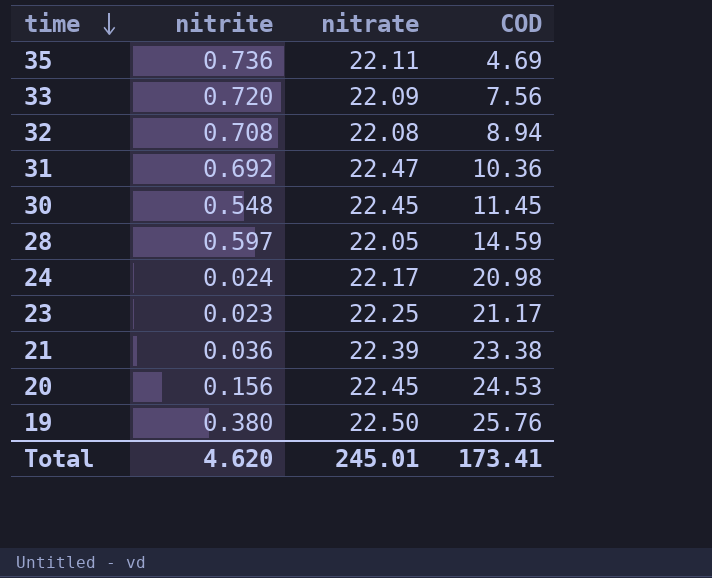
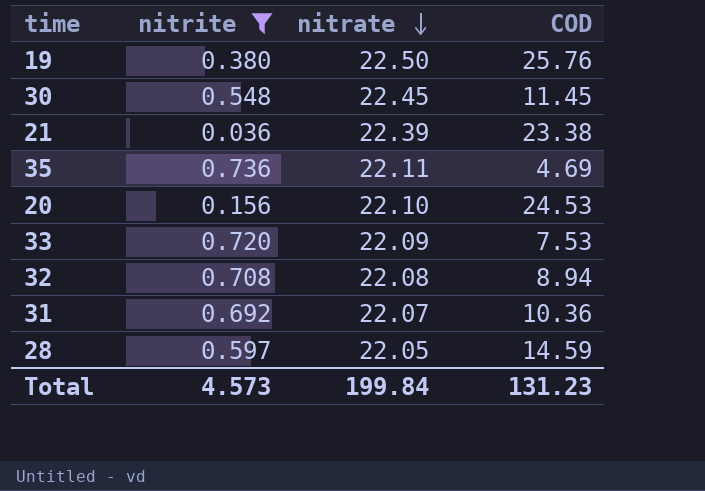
filter: none -> nitrite >= 0.036
row order: time descending -> nitrate descending
20 | nitrate: 22.45 -> 22.10
33 | COD: 7.56 -> 7.53
31 | nitrate: 22.47 -> 22.07
Total | nitrite: 4.620 -> 4.573
Total | nitrate: 245.01 -> 199.84
Total | COD: 173.41 -> 131.23

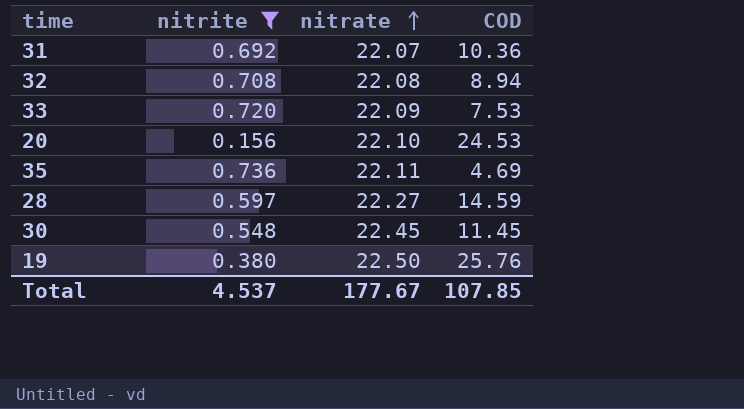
row order: nitrate descending -> nitrate ascending
row 21: 0.036 | 22.39 | 23.38 -> none
28 | nitrate: 22.05 -> 22.27
Total | nitrite: 4.573 -> 4.537
Total | nitrate: 199.84 -> 177.67
Total | COD: 131.23 -> 107.85

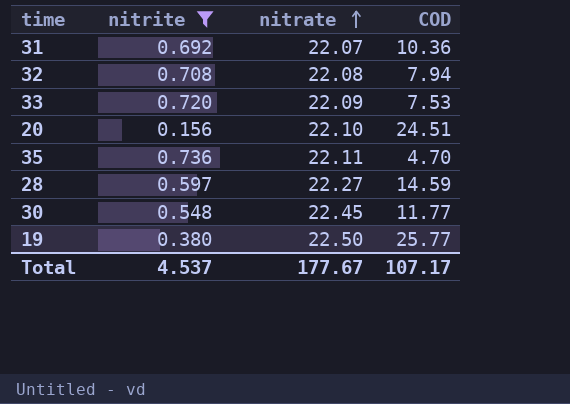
32 | COD: 8.94 -> 7.94
20 | COD: 24.53 -> 24.51
35 | COD: 4.69 -> 4.70
30 | COD: 11.45 -> 11.77
19 | COD: 25.76 -> 25.77
Total | COD: 107.85 -> 107.17

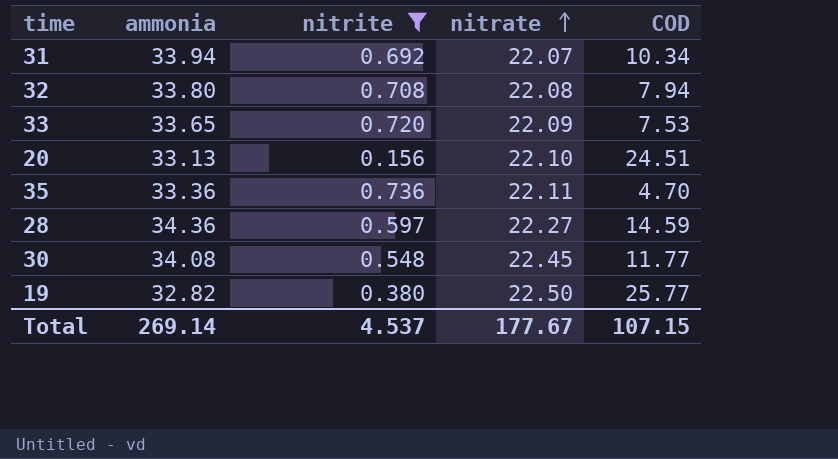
column ammonia | position: none -> 2
31 | COD: 10.36 -> 10.34
Total | COD: 107.17 -> 107.15

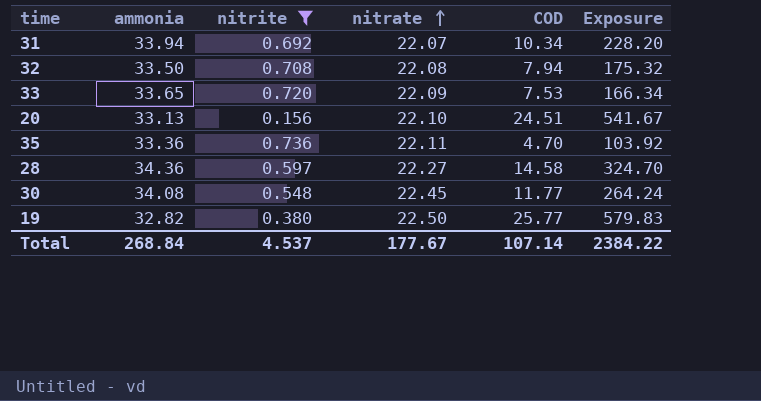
column Exposure | formula: none -> [nitrate] * [COD]
32 | ammonia: 33.80 -> 33.50
28 | COD: 14.59 -> 14.58
Total | ammonia: 269.14 -> 268.84
Total | COD: 107.15 -> 107.14

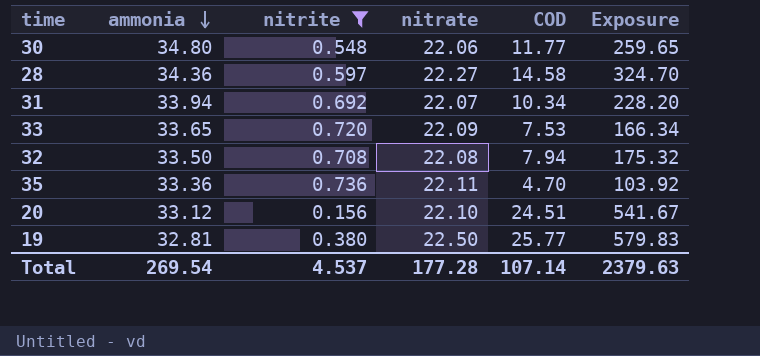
row order: nitrate ascending -> ammonia descending
30 | ammonia: 34.08 -> 34.80
30 | nitrate: 22.45 -> 22.06
30 | Exposure: 264.24 -> 259.65
20 | ammonia: 33.13 -> 33.12
19 | ammonia: 32.82 -> 32.81
Total | ammonia: 268.84 -> 269.54
Total | nitrate: 177.67 -> 177.28
Total | Exposure: 2384.22 -> 2379.63

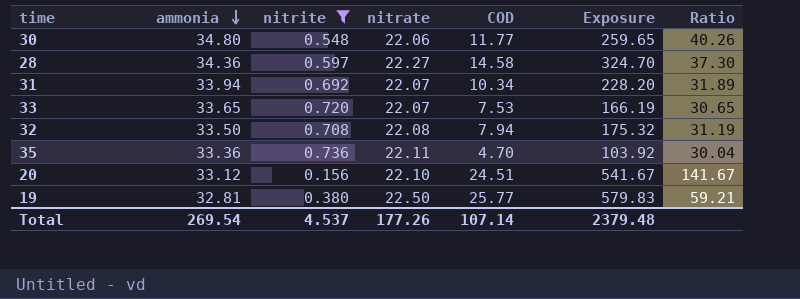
column Ratio | formula: none -> [nitrate] / [nitrite]
33 | nitrate: 22.09 -> 22.07
33 | Exposure: 166.34 -> 166.19
Total | nitrate: 177.28 -> 177.26
Total | Exposure: 2379.63 -> 2379.48

